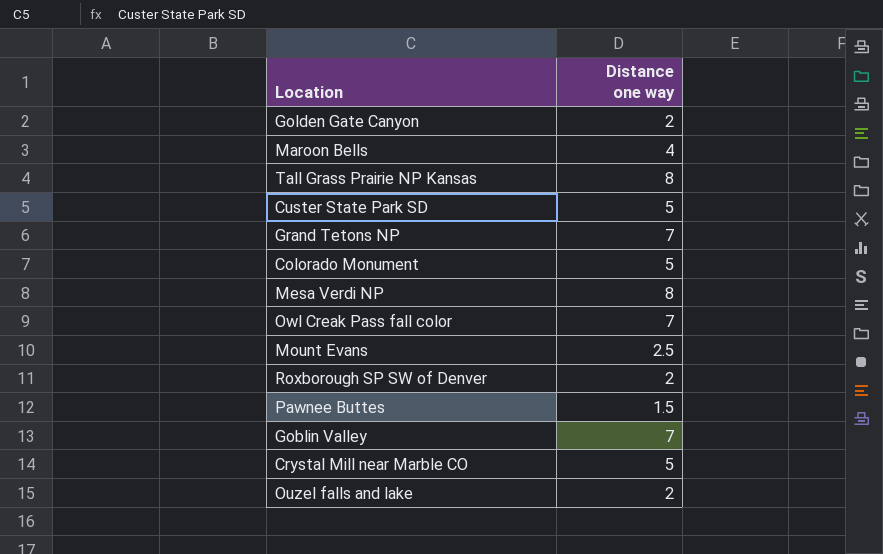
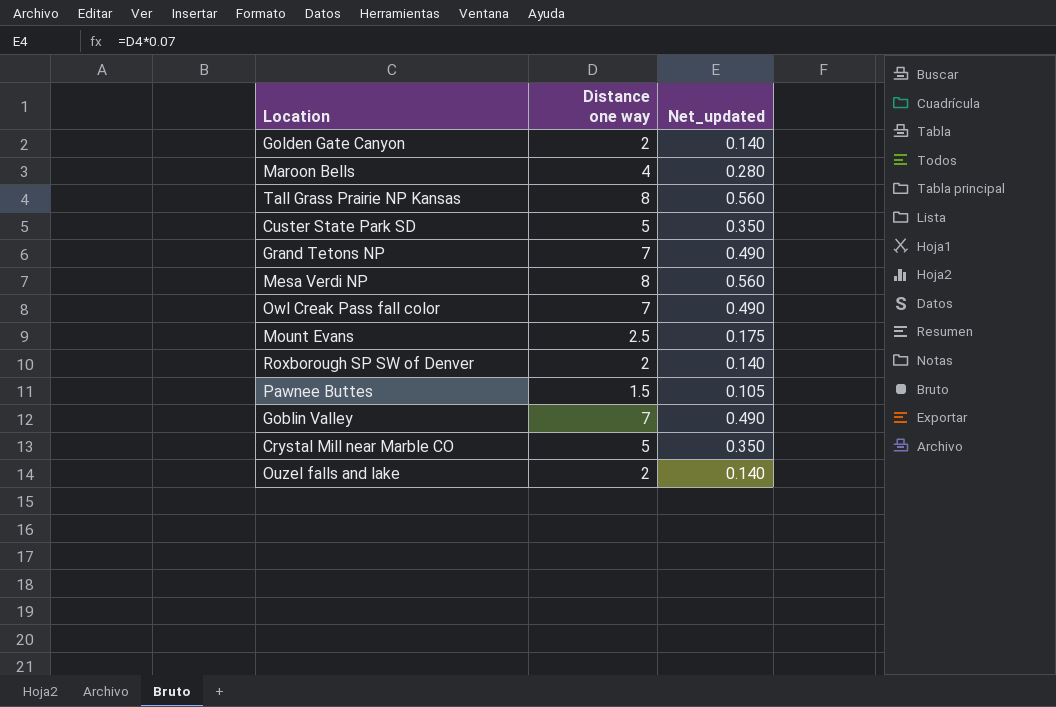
column Net_updated | formula: none -> [Distance one way] * 0.07
row Colorado Monument: 5 -> none

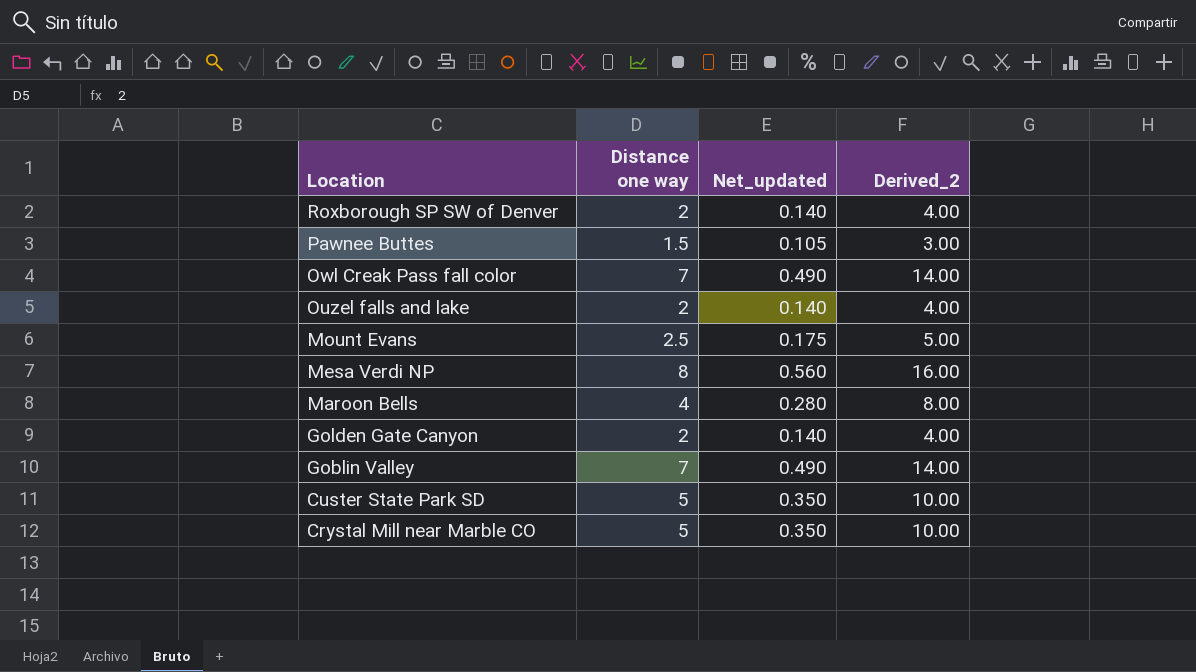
row order: none -> Location descending
column Derived_2 | formula: none -> [Distance one way] * 2
row Tall Grass Prairie NP Kansas: 8 | 0.560 -> none
row Grand Tetons NP: 7 | 0.490 -> none

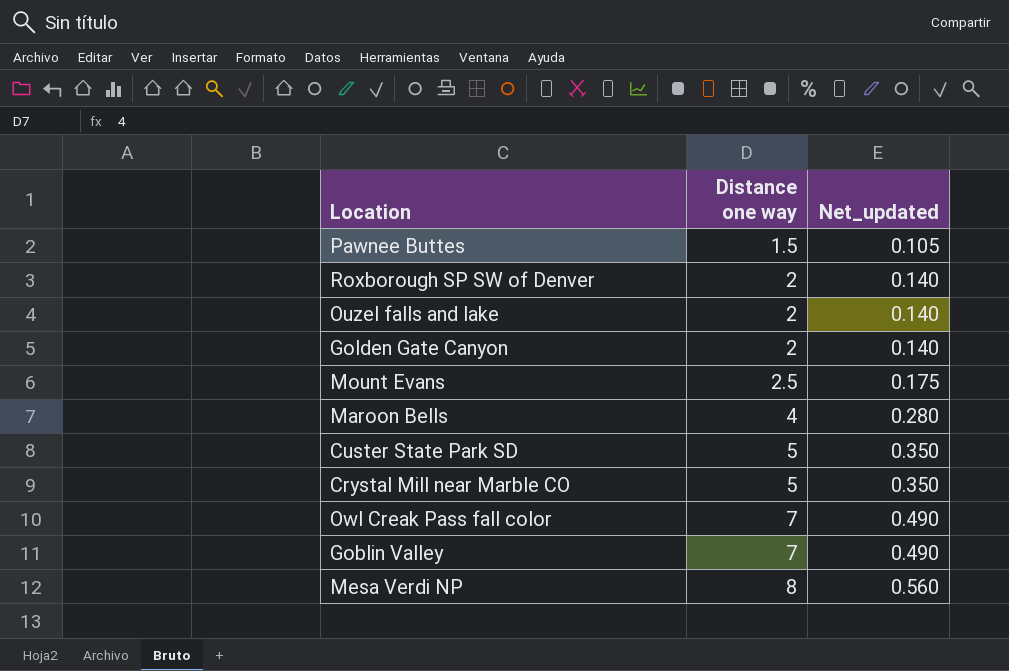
row order: Location descending -> Distance one way ascending
column Derived_2 | formula: [Distance one way] * 2 -> none

